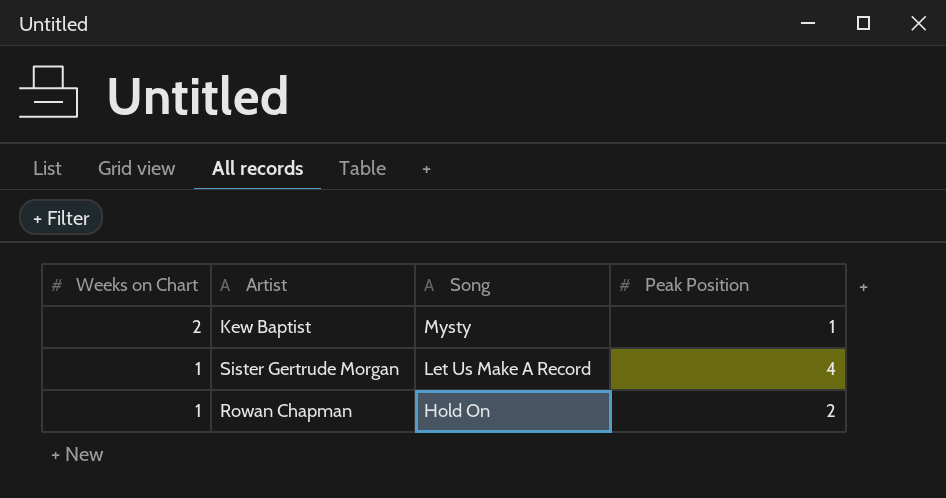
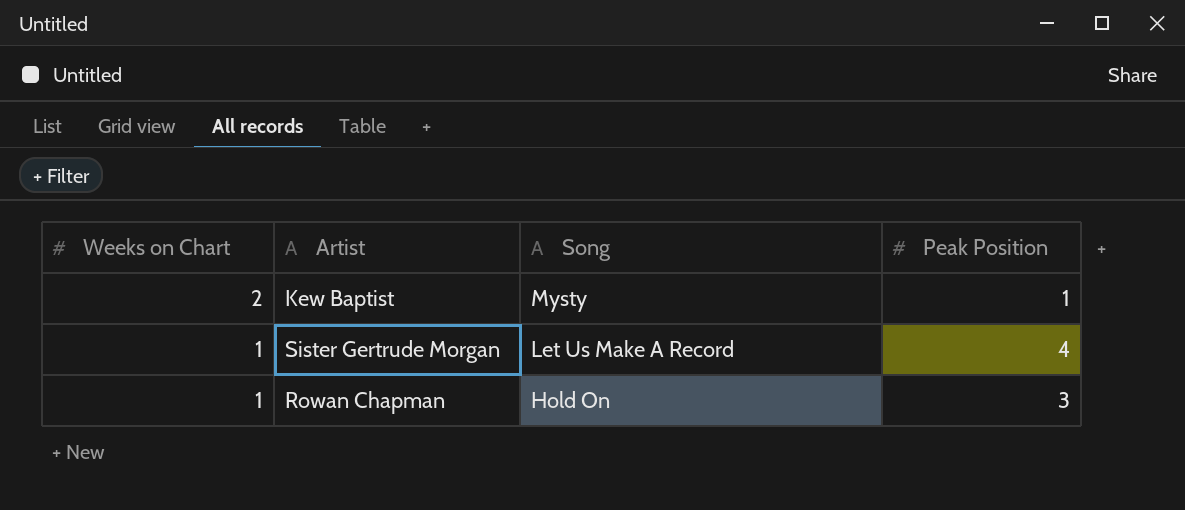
Rowan Chapman | Peak Position: 2 -> 3

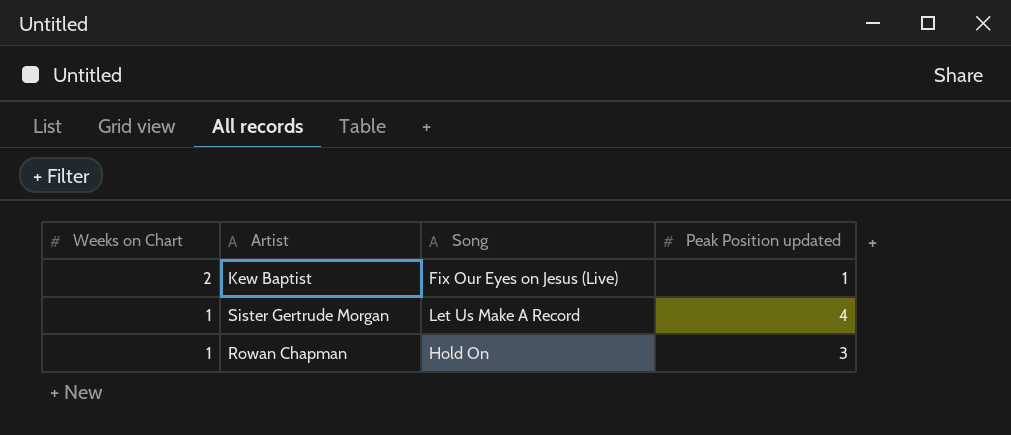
column name: Peak Position -> Peak Position updated
Kew Baptist | Song: Mysty -> Fix Our Eyes on Jesus (Live)

